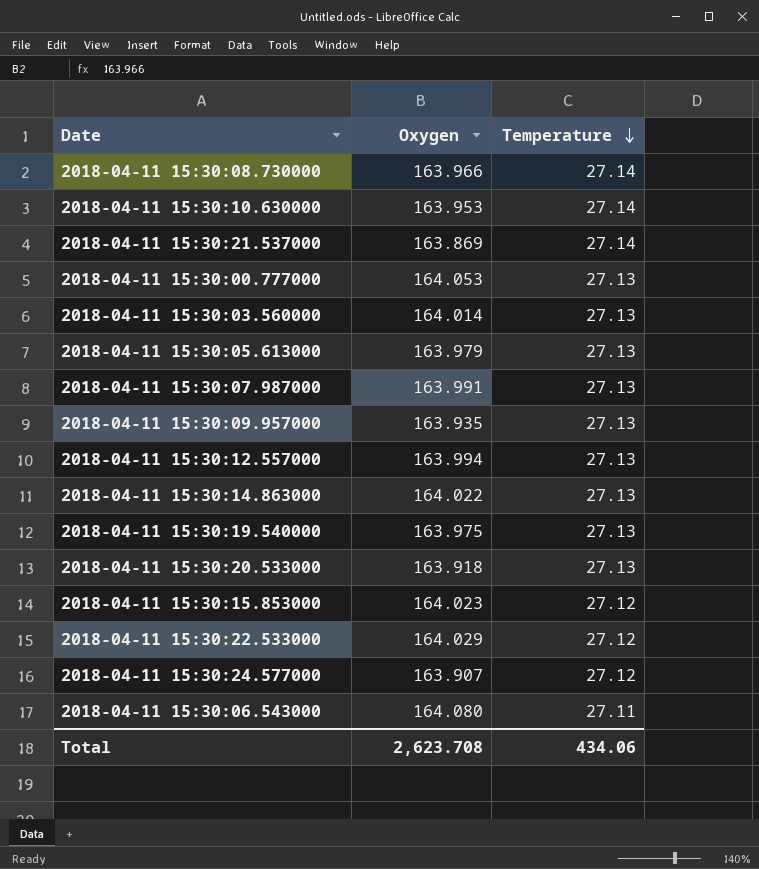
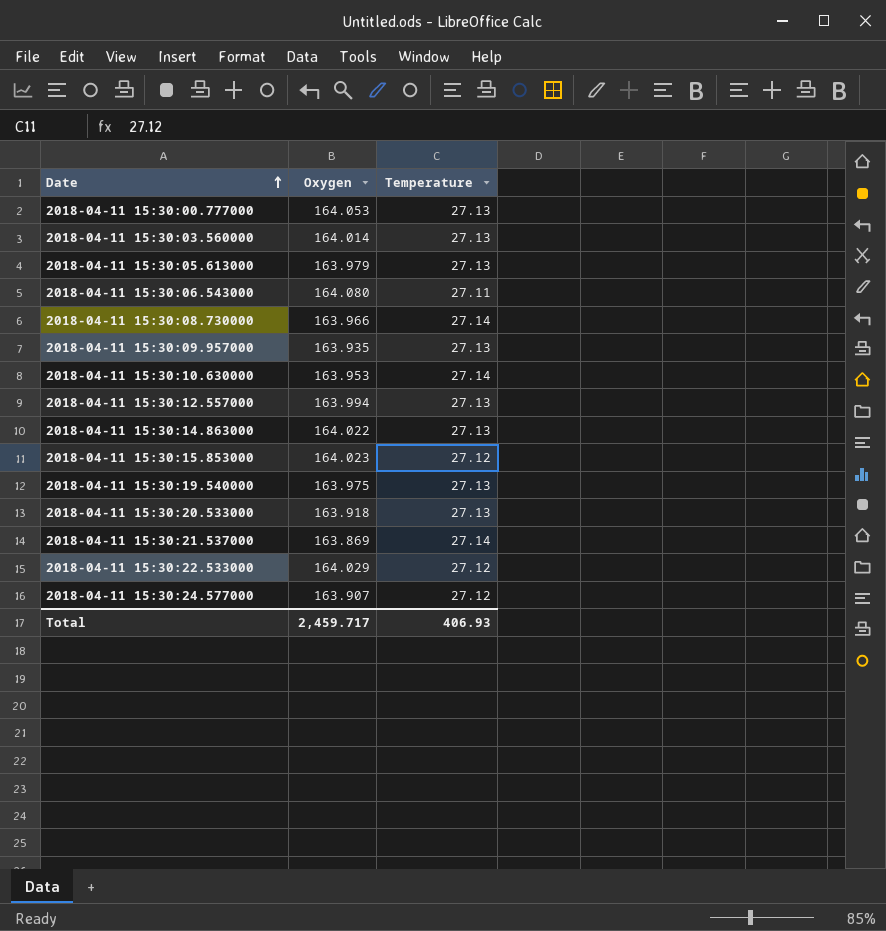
row order: Temperature descending -> Date ascending
row 2018-04-11 15:30:07.987000: 163.991 | 27.13 -> none
Total | Oxygen: 2,623.708 -> 2,459.717
Total | Temperature: 434.06 -> 406.93

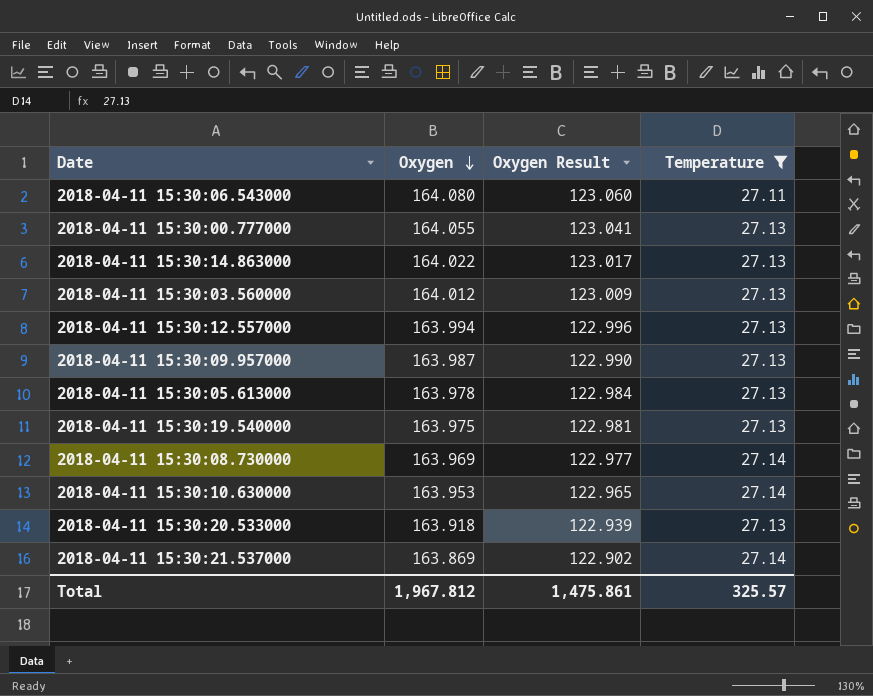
filter: none -> Temperature != 27.12
row order: Date ascending -> Oxygen descending
column Oxygen Result | formula: none -> [Oxygen] * 0.75
2018-04-11 15:30:00.777000 | Oxygen: 164.053 -> 164.055
2018-04-11 15:30:03.560000 | Oxygen: 164.014 -> 164.012
2018-04-11 15:30:09.957000 | Oxygen: 163.935 -> 163.987
2018-04-11 15:30:05.613000 | Oxygen: 163.979 -> 163.978
2018-04-11 15:30:08.730000 | Oxygen: 163.966 -> 163.969
Total | Oxygen: 2,459.717 -> 1,967.812
Total | Temperature: 406.93 -> 325.57

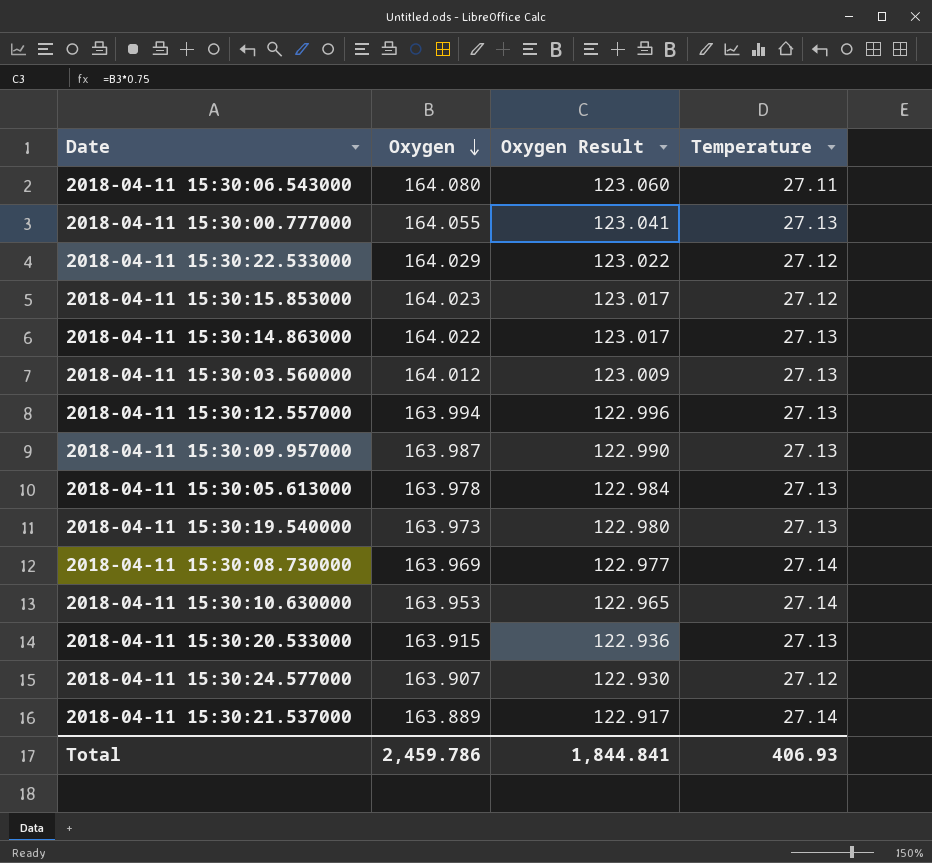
filter: Temperature != 27.12 -> none
2018-04-11 15:30:19.540000 | Oxygen: 163.975 -> 163.973
2018-04-11 15:30:19.540000 | Oxygen Result: 122.981 -> 122.980
2018-04-11 15:30:20.533000 | Oxygen: 163.918 -> 163.915
2018-04-11 15:30:20.533000 | Oxygen Result: 122.939 -> 122.936
2018-04-11 15:30:21.537000 | Oxygen: 163.869 -> 163.889
2018-04-11 15:30:21.537000 | Oxygen Result: 122.902 -> 122.917
Total | Oxygen: 1,967.812 -> 2,459.786
Total | Oxygen Result: 1,475.861 -> 1,844.841
Total | Temperature: 325.57 -> 406.93

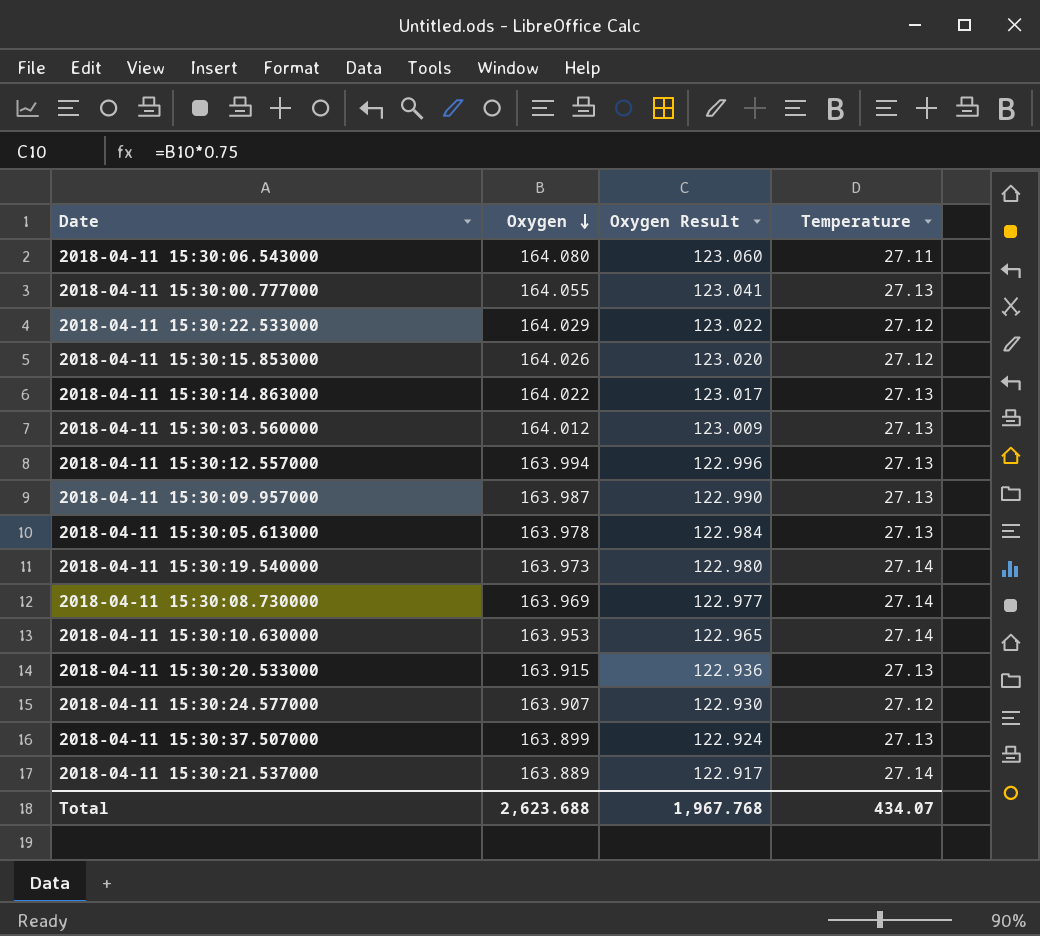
2018-04-11 15:30:15.853000 | Oxygen: 164.023 -> 164.026
2018-04-11 15:30:15.853000 | Oxygen Result: 123.017 -> 123.020
2018-04-11 15:30:19.540000 | Temperature: 27.13 -> 27.14
row 2018-04-11 15:30:37.507000: none -> 163.899 | 122.924 | 27.13
Total | Oxygen: 2,459.786 -> 2,623.688
Total | Oxygen Result: 1,844.841 -> 1,967.768
Total | Temperature: 406.93 -> 434.07

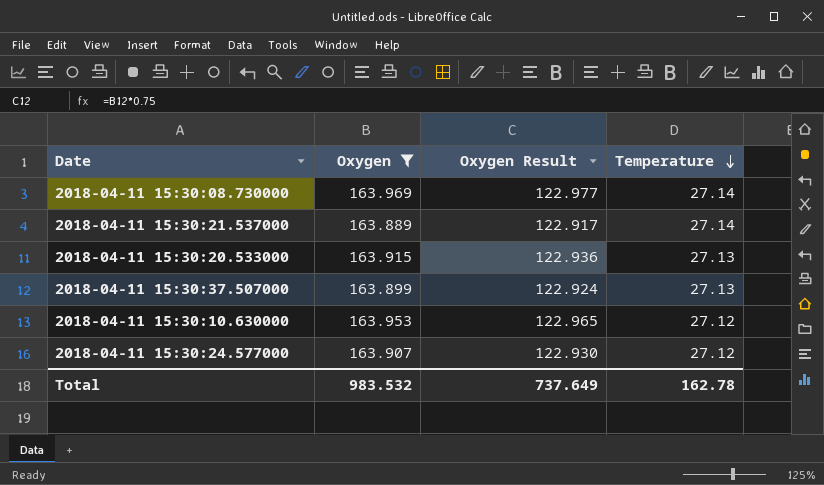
filter: none -> Oxygen <= 163.969
row order: Oxygen descending -> Temperature descending
2018-04-11 15:30:10.630000 | Temperature: 27.14 -> 27.12
Total | Oxygen: 2,623.688 -> 983.532
Total | Oxygen Result: 1,967.768 -> 737.649
Total | Temperature: 434.07 -> 162.78

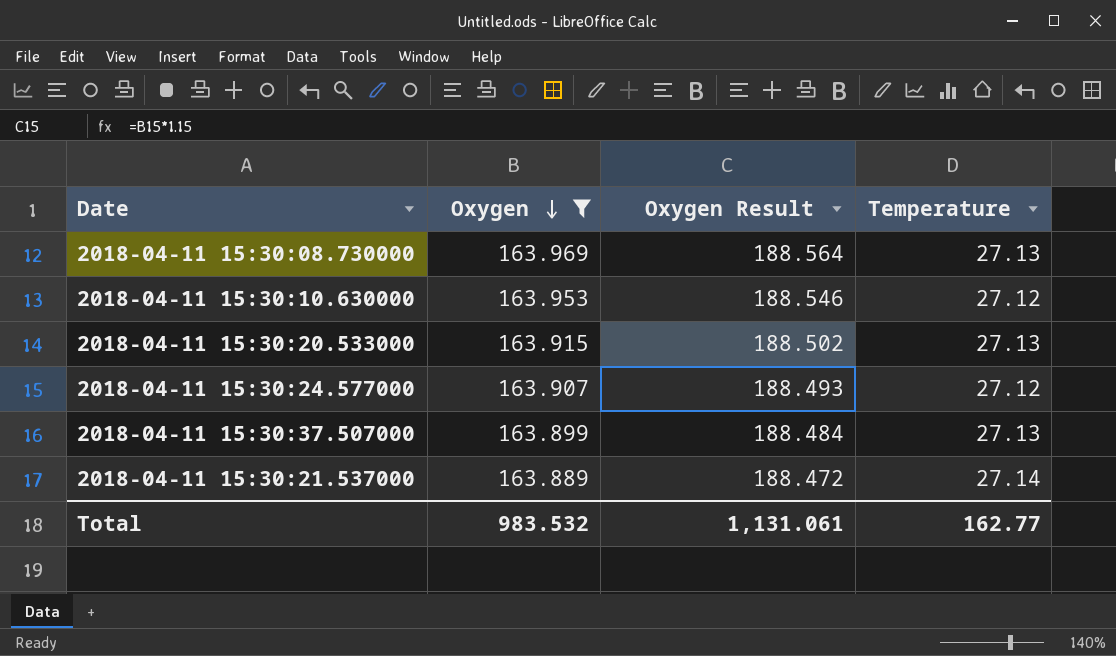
row order: Temperature descending -> Oxygen descending
column Oxygen Result | formula: [Oxygen] * 0.75 -> [Oxygen] * 1.15
2018-04-11 15:30:08.730000 | Temperature: 27.14 -> 27.13
Total | Oxygen Result: 737.649 -> 1,131.061
Total | Temperature: 162.78 -> 162.77

